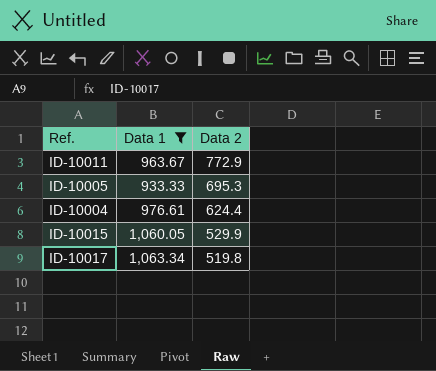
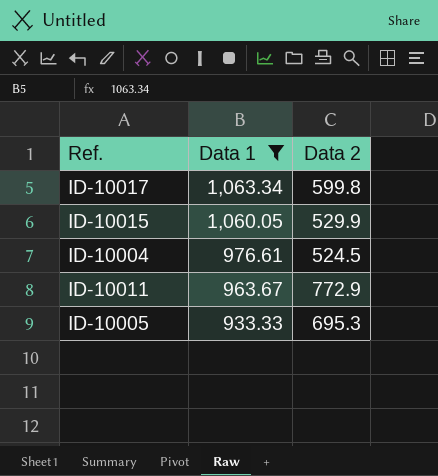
row order: Data 2 descending -> Data 1 descending
ID-10017 | Data 2: 519.8 -> 599.8
ID-10004 | Data 2: 624.4 -> 524.5

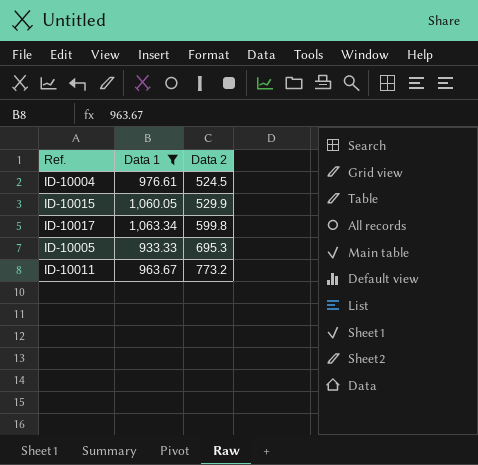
row order: Data 1 descending -> Data 2 ascending
ID-10011 | Data 2: 772.9 -> 773.2

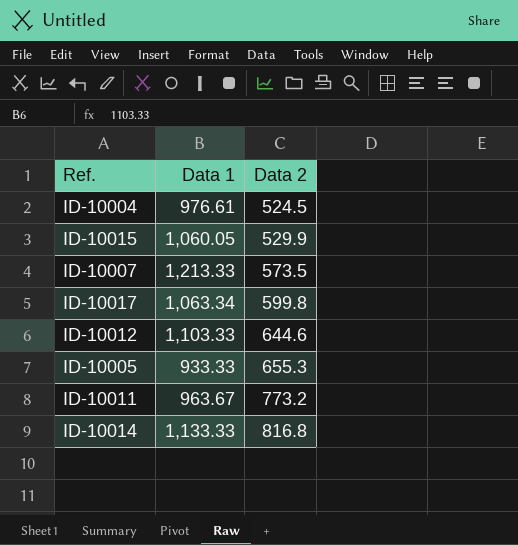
filter: Data 1 <= 1,063.34 -> none
ID-10005 | Data 2: 695.3 -> 655.3

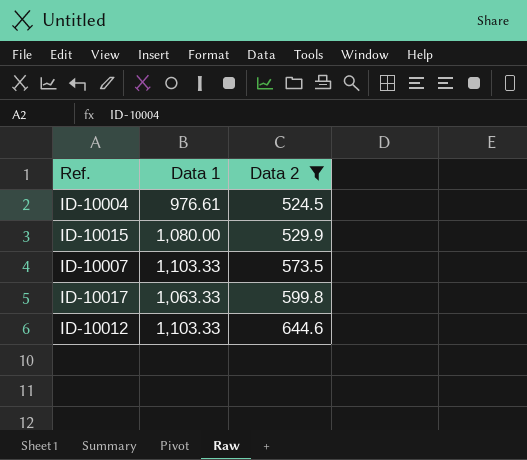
filter: none -> Data 2 <= 644.6
ID-10015 | Data 1: 1,060.05 -> 1,080.00
ID-10007 | Data 1: 1,213.33 -> 1,103.33
ID-10017 | Data 1: 1,063.34 -> 1,063.33

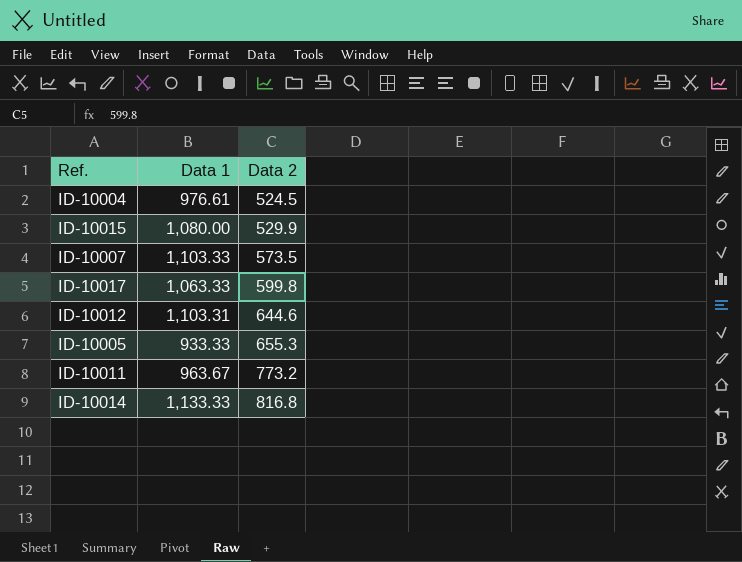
filter: Data 2 <= 644.6 -> none
ID-10012 | Data 1: 1,103.33 -> 1,103.31

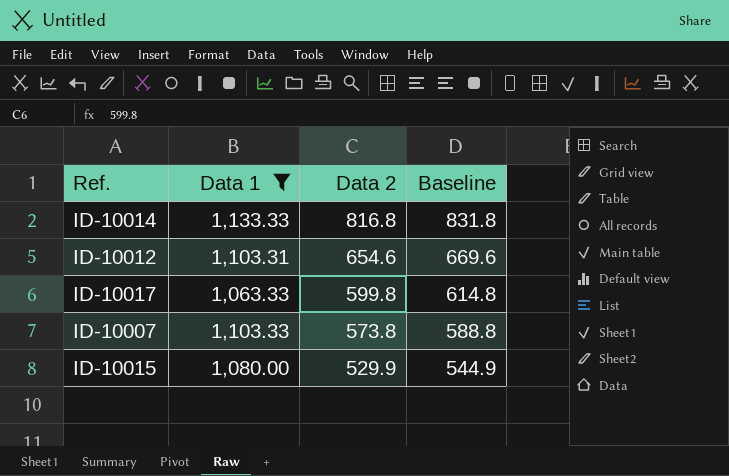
filter: none -> Data 1 >= 1,063.33
row order: Data 2 ascending -> Data 2 descending
column Baseline | formula: none -> [Data 2] + 15
ID-10012 | Data 2: 644.6 -> 654.6
ID-10007 | Data 2: 573.5 -> 573.8

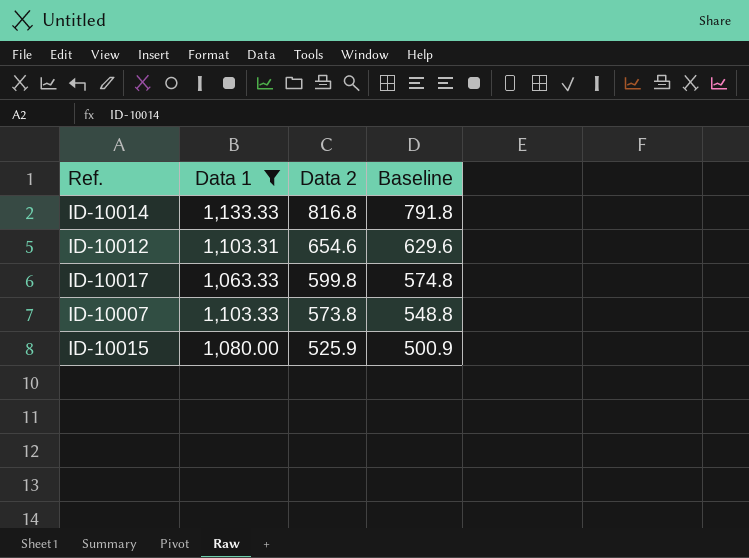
column Baseline | formula: [Data 2] + 15 -> [Data 2] - 25
ID-10015 | Data 2: 529.9 -> 525.9

